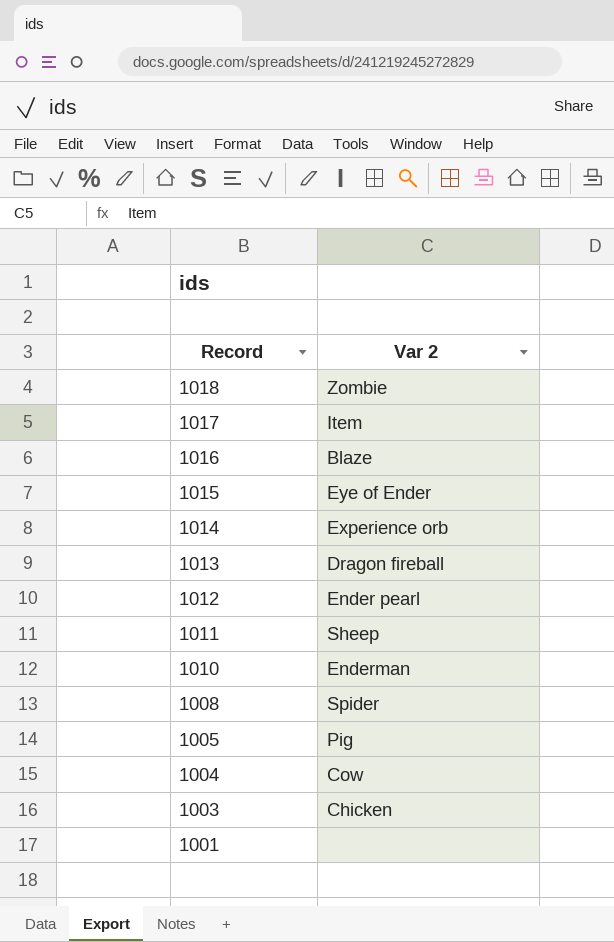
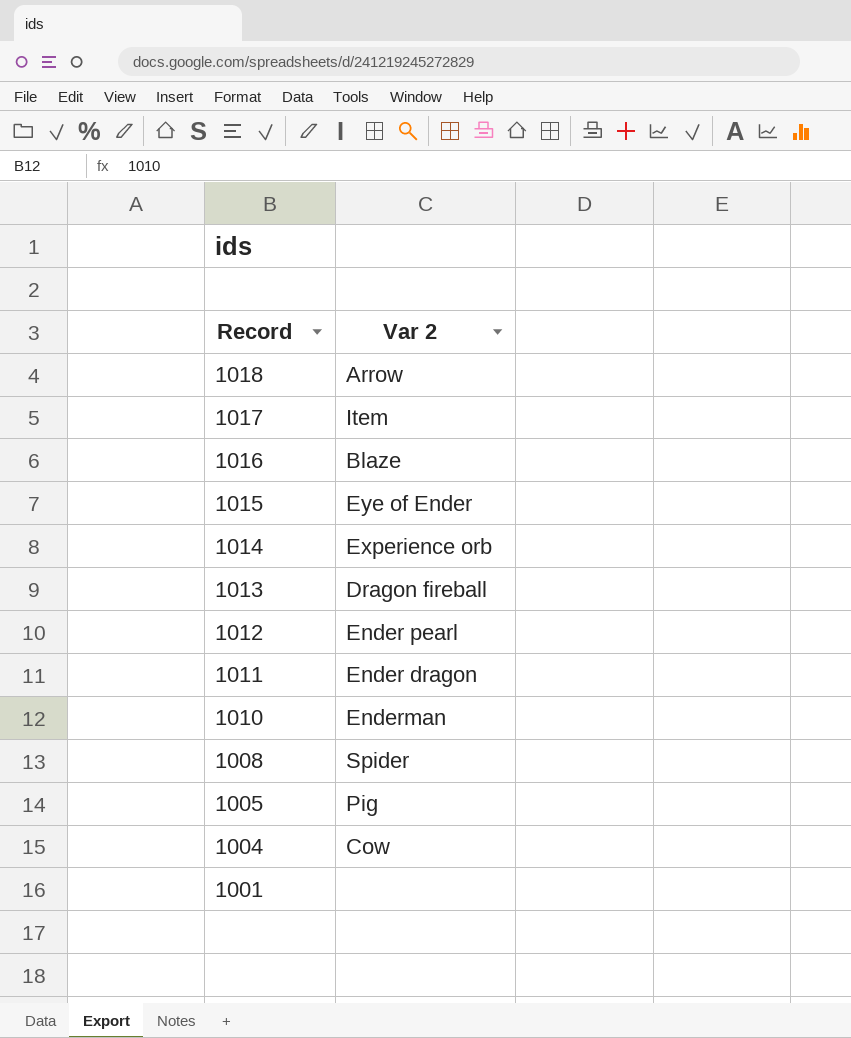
row 1003: Chicken -> none
1018 | Var 2: Zombie -> Arrow
1011 | Var 2: Sheep -> Ender dragon

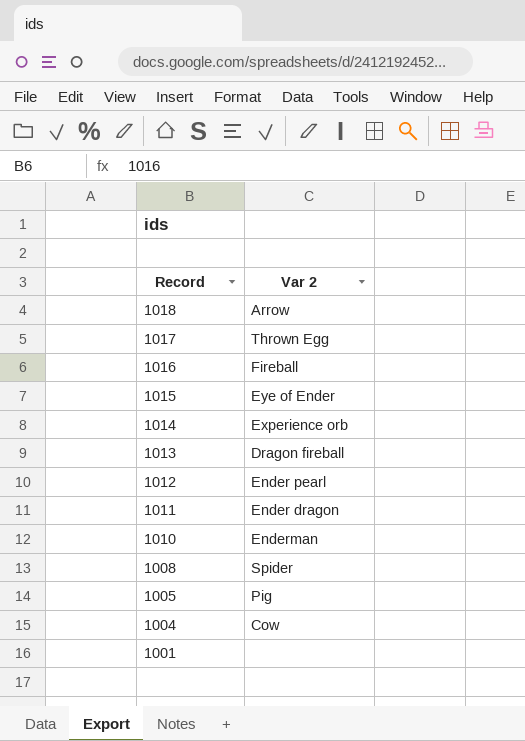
1017 | Var 2: Item -> Thrown Egg
1016 | Var 2: Blaze -> Fireball

